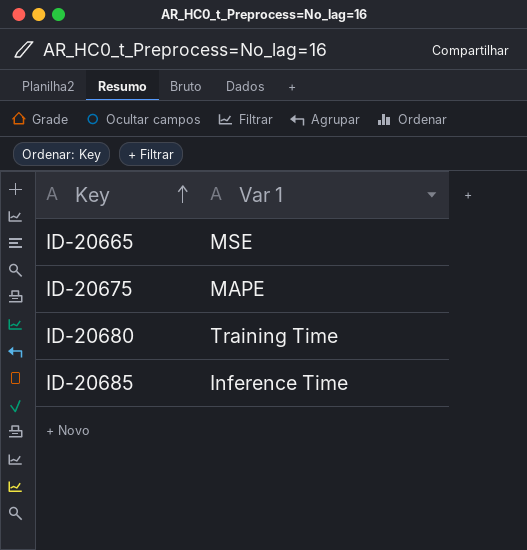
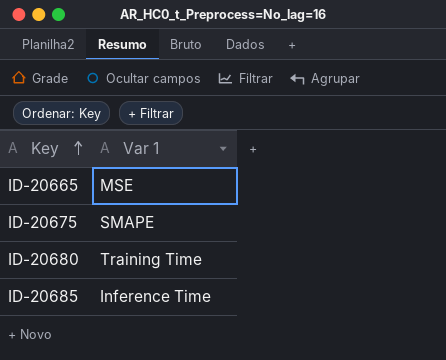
ID-20675 | Var 1: MAPE -> SMAPE

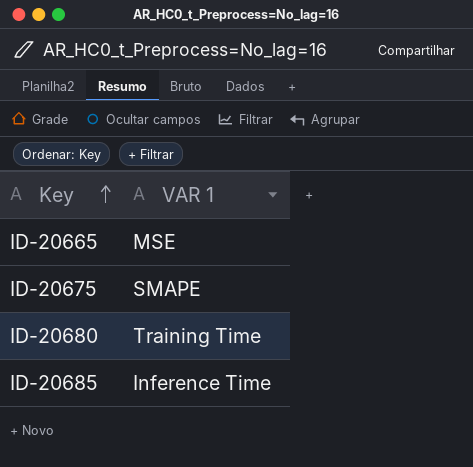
column name: Var 1 -> VAR 1

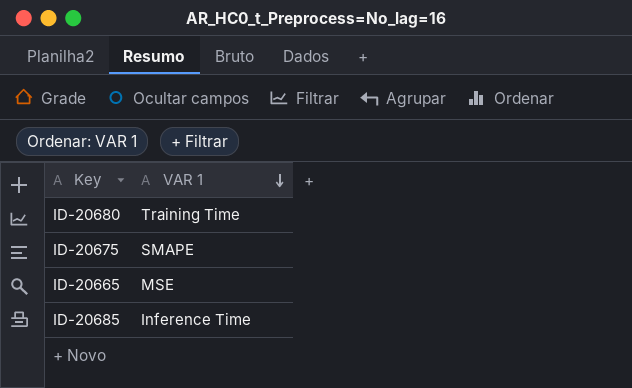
row order: Key ascending -> VAR 1 descending

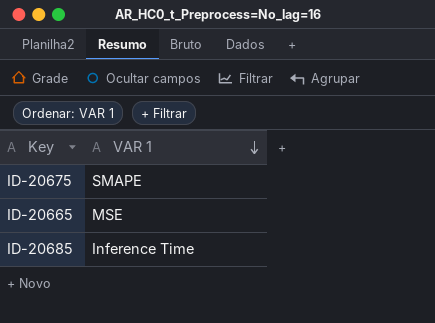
row ID-20680: Training Time -> none

